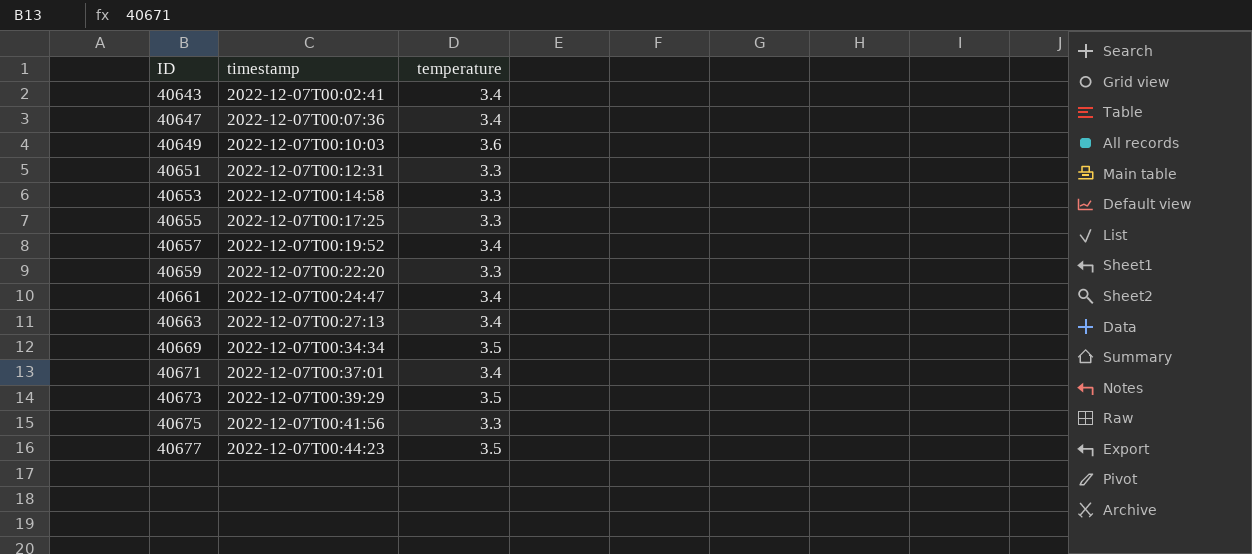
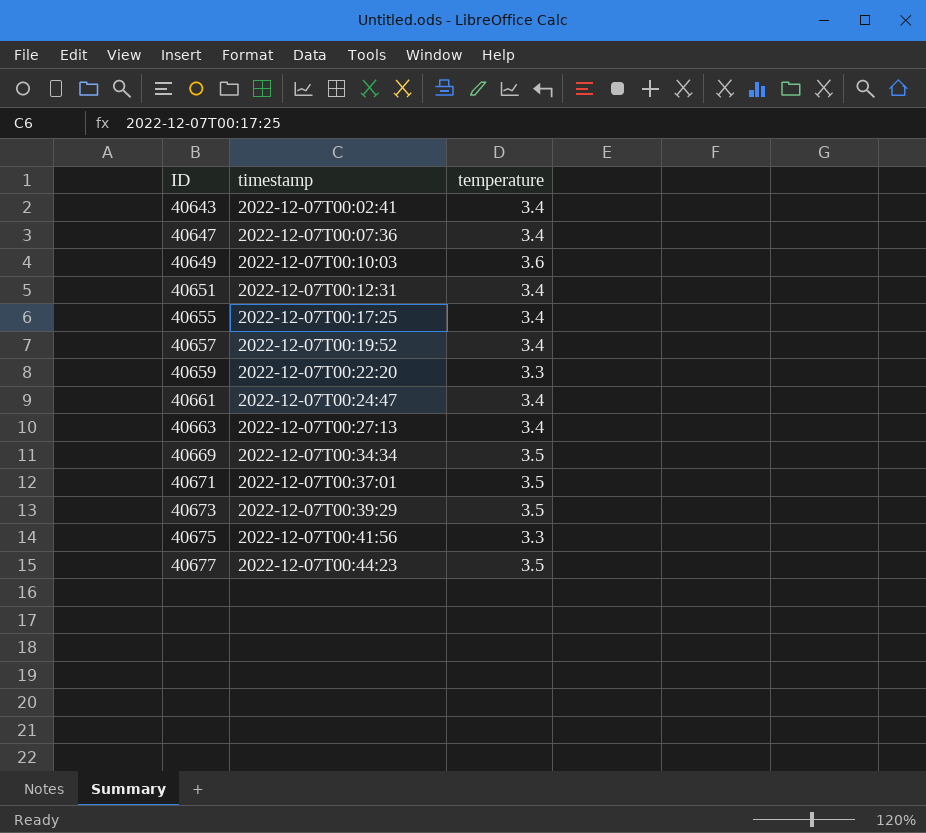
row 40653: 2022-12-07T00:14:58 | 3.3 -> none
40651 | temperature: 3.3 -> 3.4
40655 | temperature: 3.3 -> 3.4
40671 | temperature: 3.4 -> 3.5

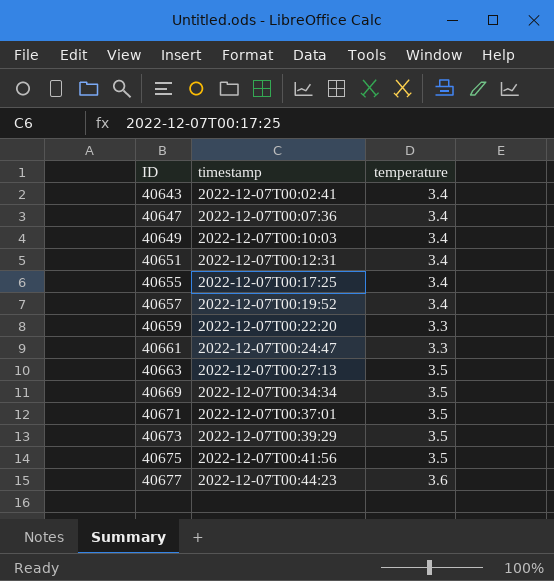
40649 | temperature: 3.6 -> 3.4
40661 | temperature: 3.4 -> 3.3
40663 | temperature: 3.4 -> 3.5
40675 | temperature: 3.3 -> 3.5
40677 | temperature: 3.5 -> 3.6

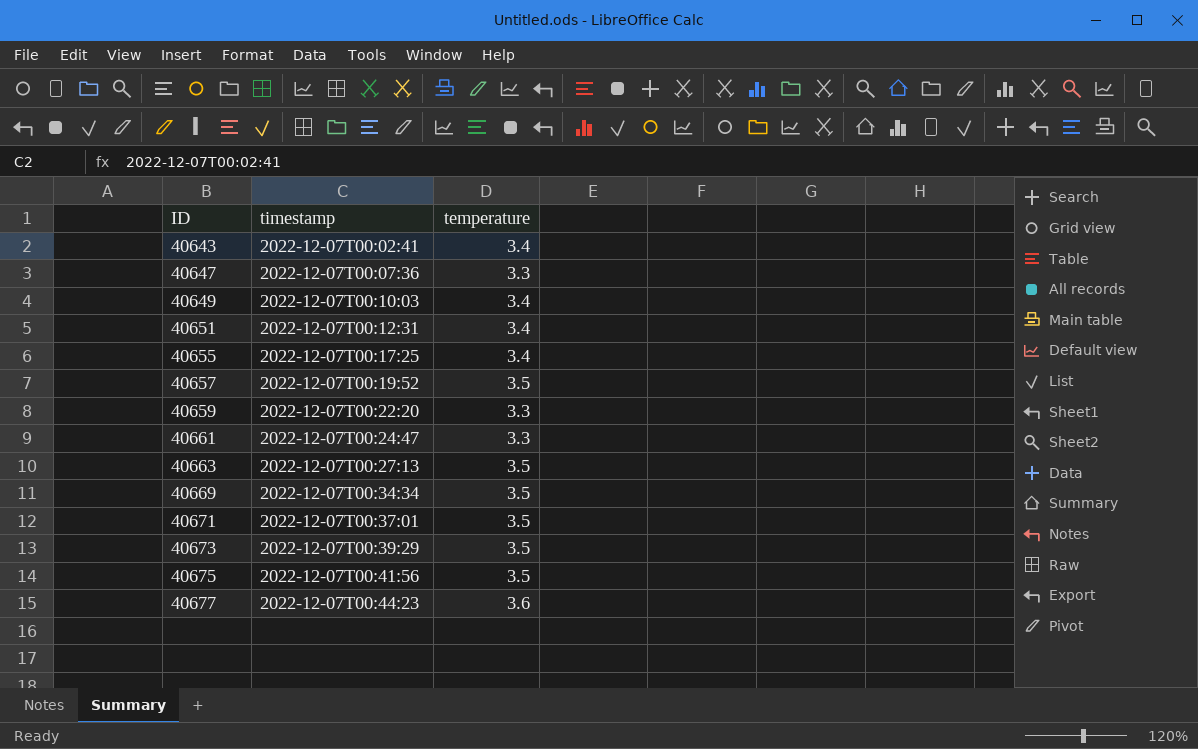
40647 | temperature: 3.4 -> 3.3
40657 | temperature: 3.4 -> 3.5

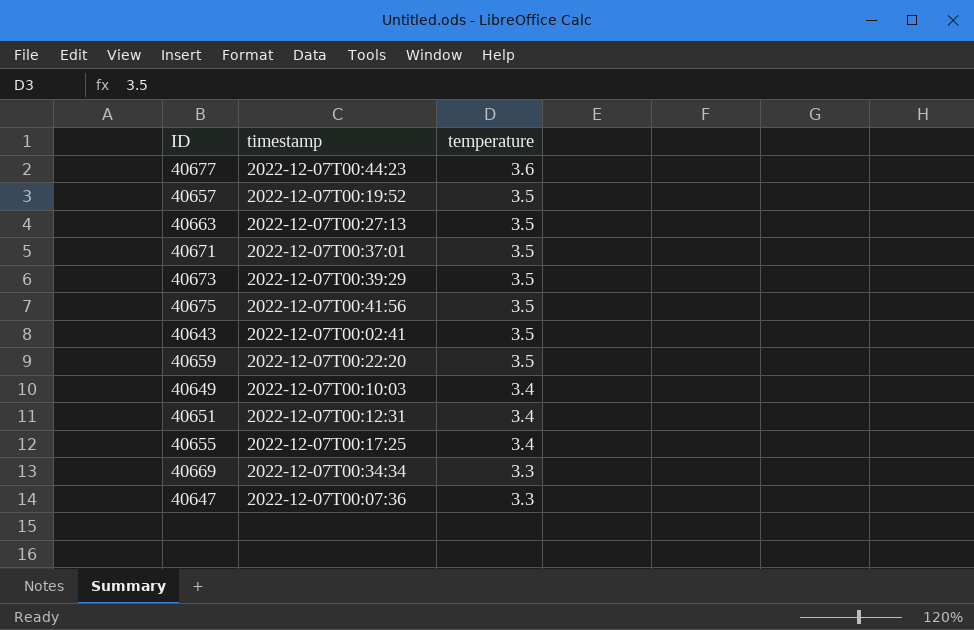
row order: ID ascending -> temperature descending
row 40661: 2022-12-07T00:24:47 | 3.3 -> none
40643 | temperature: 3.4 -> 3.5
40659 | temperature: 3.3 -> 3.5
40669 | temperature: 3.5 -> 3.3

